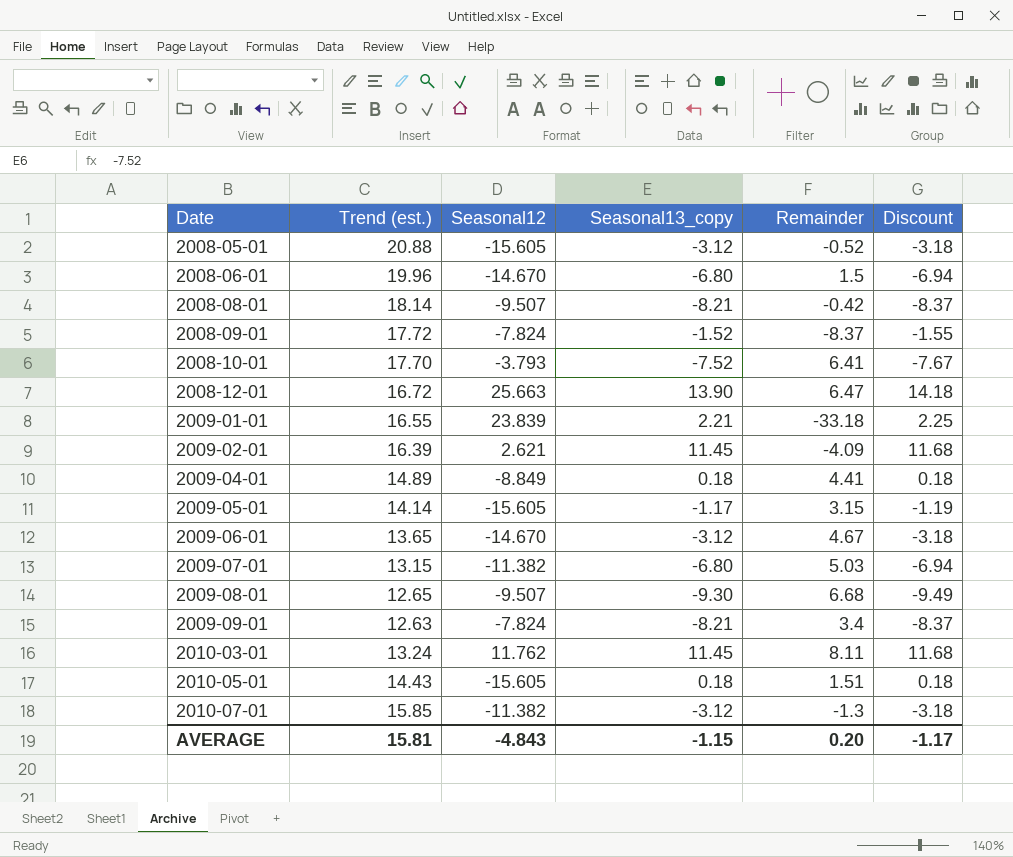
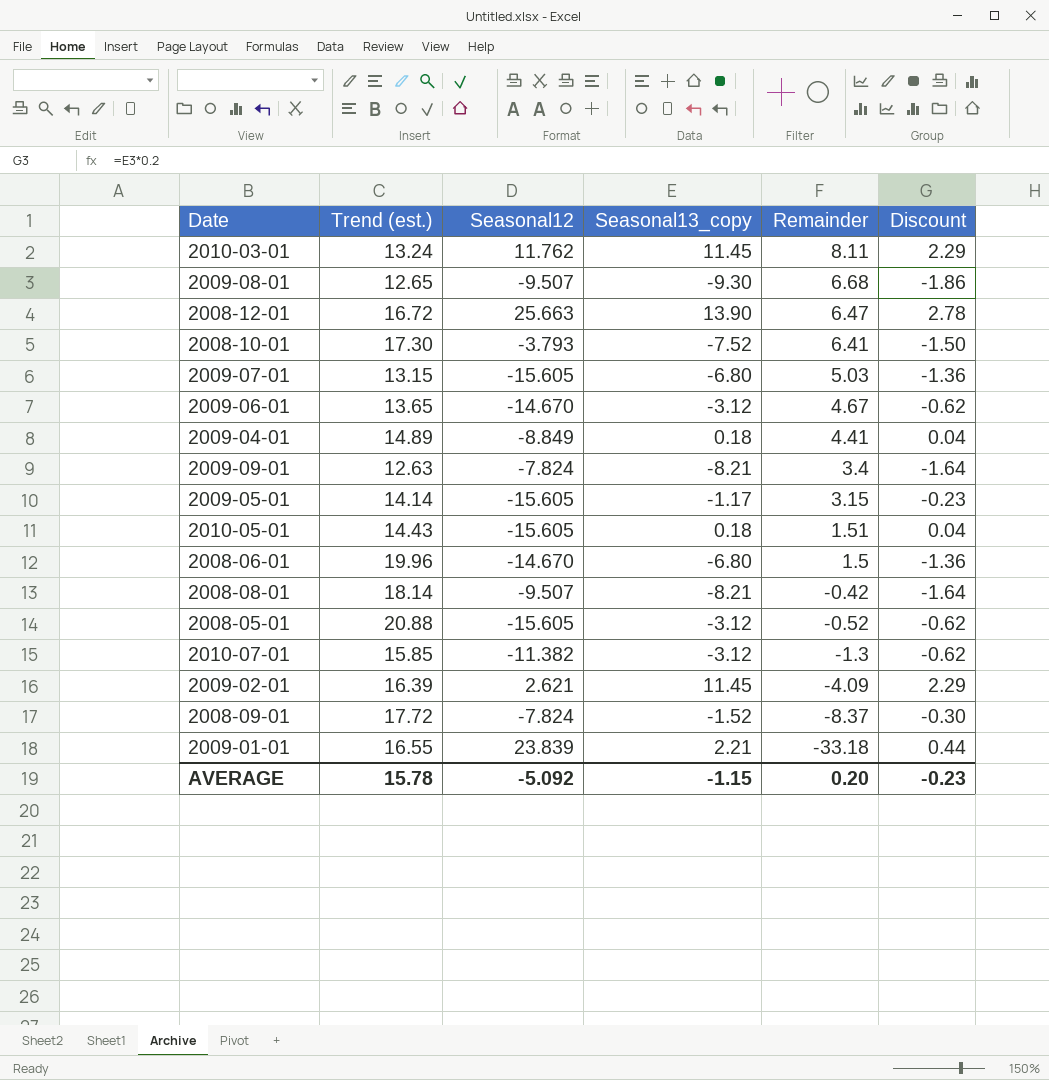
row order: Date ascending -> Remainder descending
column Discount | formula: [Seasonal13_copy] * 1.02 -> [Seasonal13_copy] * 0.2
2008-10-01 | Trend (est.): 17.70 -> 17.30
2009-07-01 | Seasonal12: -11.382 -> -15.605
AVERAGE | Trend (est.): 15.81 -> 15.78
AVERAGE | Seasonal12: -4.843 -> -5.092
AVERAGE | Discount: -1.17 -> -0.23

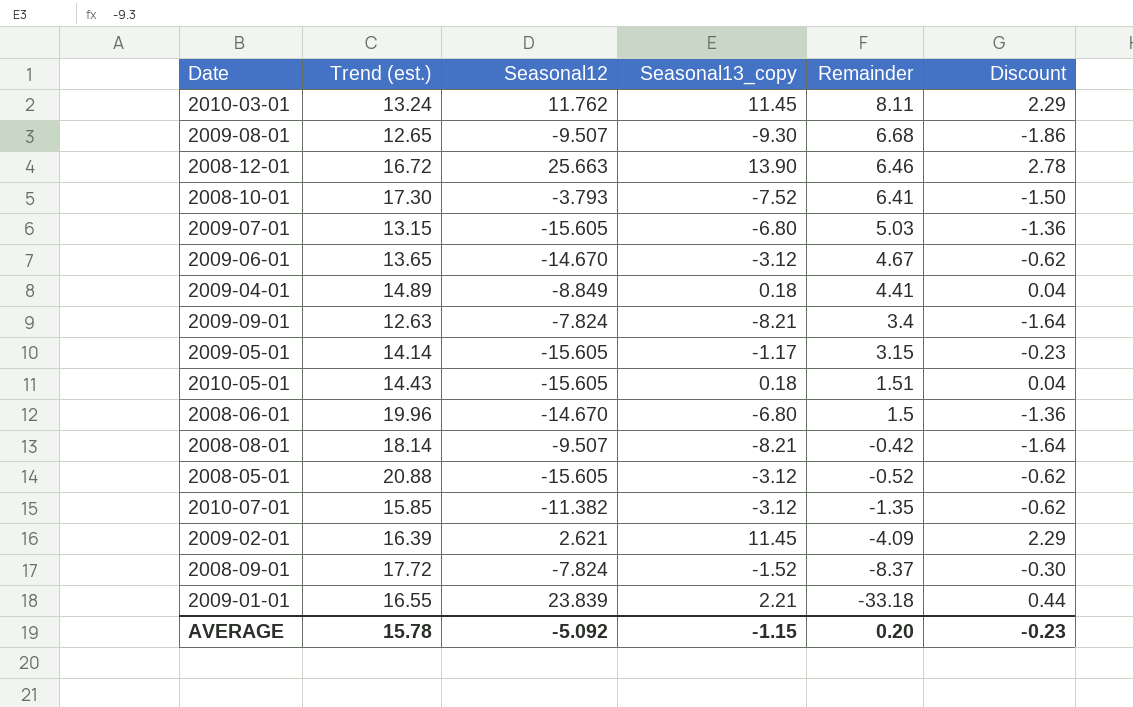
2008-12-01 | Remainder: 6.47 -> 6.46
2010-07-01 | Remainder: -1.3 -> -1.35

